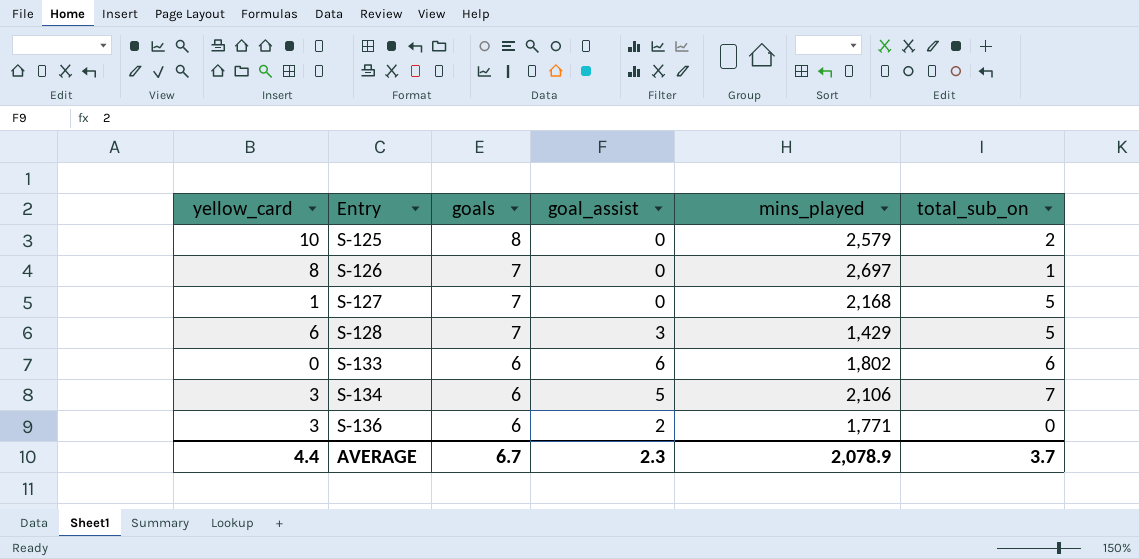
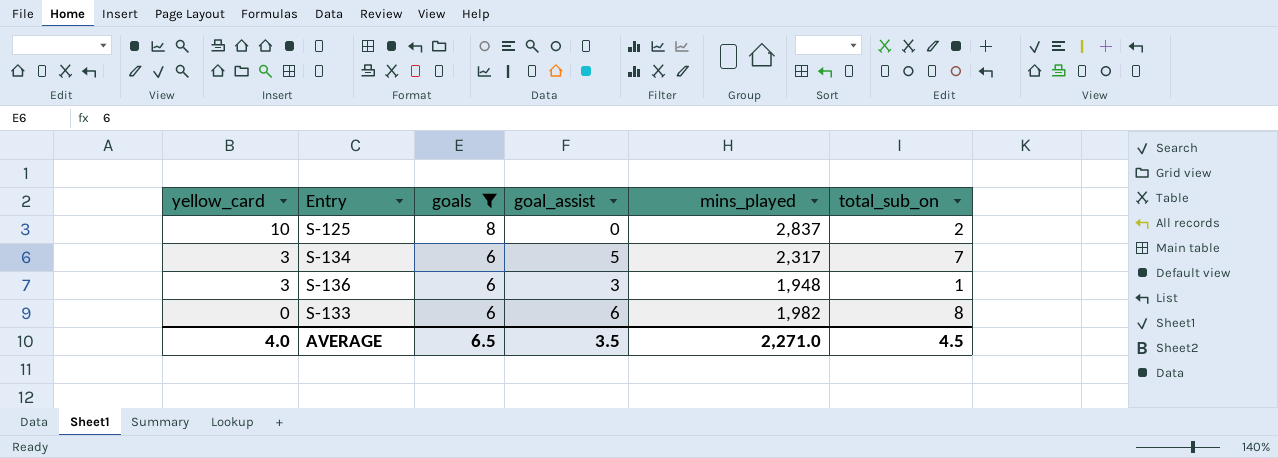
filter: none -> goals != 7
row order: Entry ascending -> yellow_card descending
S-125 | mins_played: 2,579 -> 2,837
S-134 | mins_played: 2,106 -> 2,317
S-136 | goal_assist: 2 -> 3
S-136 | mins_played: 1,771 -> 1,948
S-136 | total_sub_on: 0 -> 1
S-133 | mins_played: 1,802 -> 1,982
S-133 | total_sub_on: 6 -> 8
AVERAGE | yellow_card: 4.4 -> 4.0
AVERAGE | goals: 6.7 -> 6.5
AVERAGE | goal_assist: 2.3 -> 3.5
AVERAGE | mins_played: 2,078.9 -> 2,271.0
AVERAGE | total_sub_on: 3.7 -> 4.5

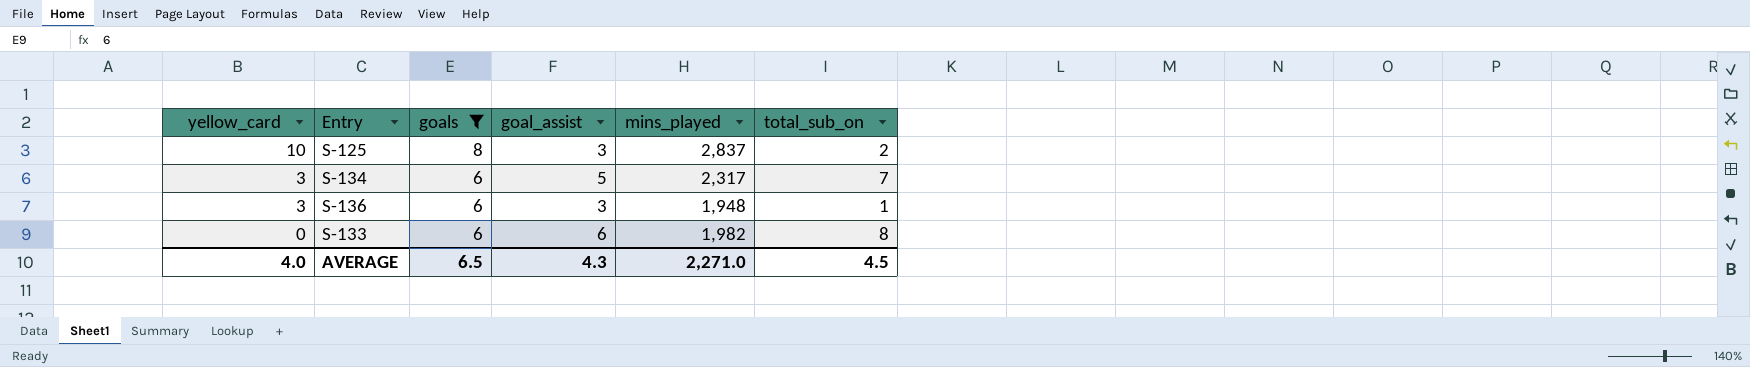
S-125 | goal_assist: 0 -> 3
AVERAGE | goal_assist: 3.5 -> 4.3

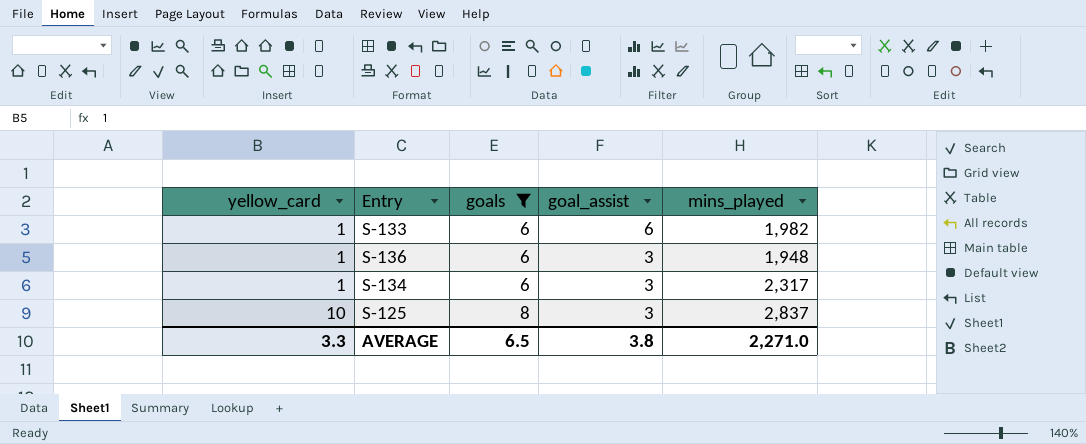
row order: yellow_card descending -> yellow_card ascending
column total_sub_on | position: 6 -> none
S-133 | yellow_card: 0 -> 1
S-136 | yellow_card: 3 -> 1
S-134 | yellow_card: 3 -> 1
S-134 | goal_assist: 5 -> 3
AVERAGE | yellow_card: 4.0 -> 3.3
AVERAGE | goal_assist: 4.3 -> 3.8

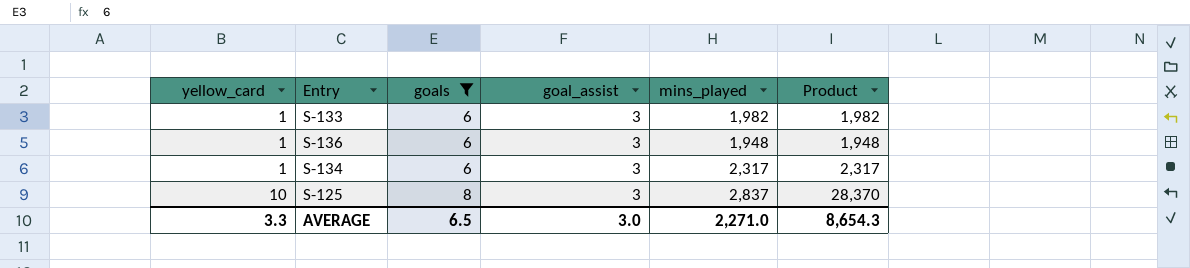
column Product | formula: none -> [yellow_card] * [mins_played]
S-133 | goal_assist: 6 -> 3
AVERAGE | goal_assist: 3.8 -> 3.0

